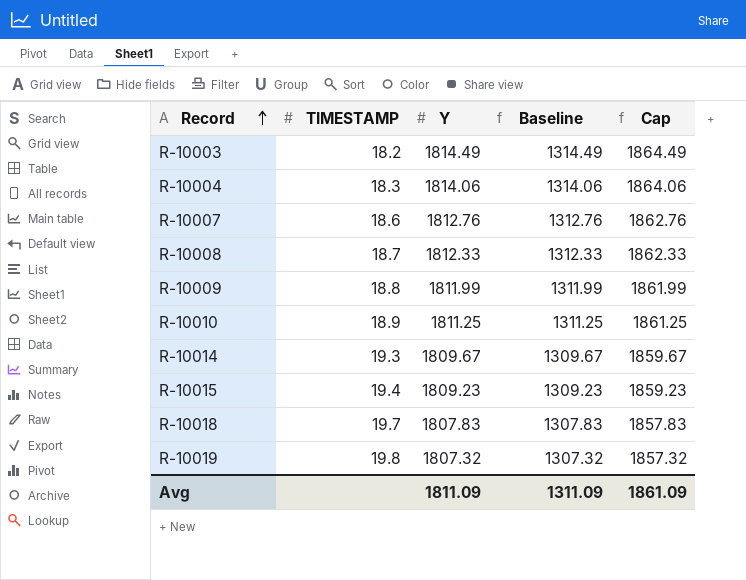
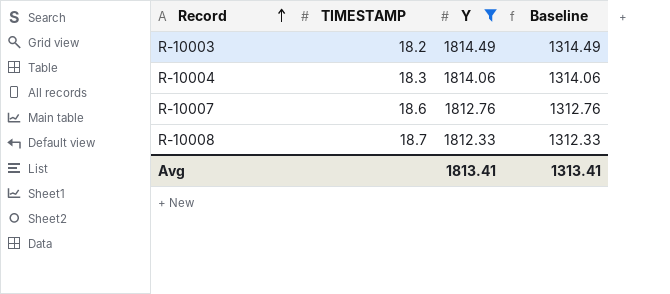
filter: none -> Y >= 1812.33
column Cap | formula: [Y] + 50 -> none
Avg | Y: 1811.09 -> 1813.41
Avg | Baseline: 1311.09 -> 1313.41

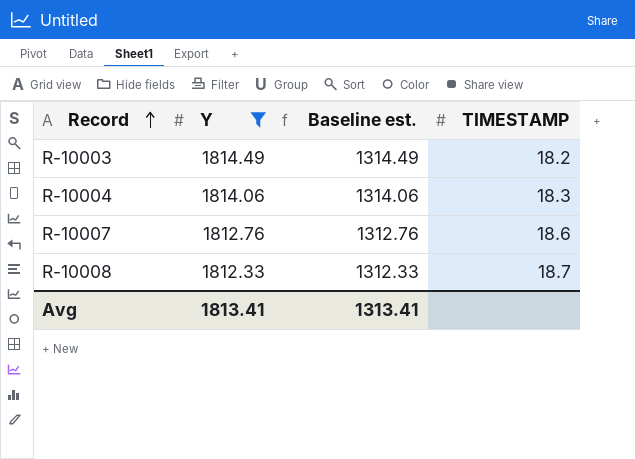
column name: Baseline -> Baseline est.
column TIMESTAMP | position: 2 -> 4

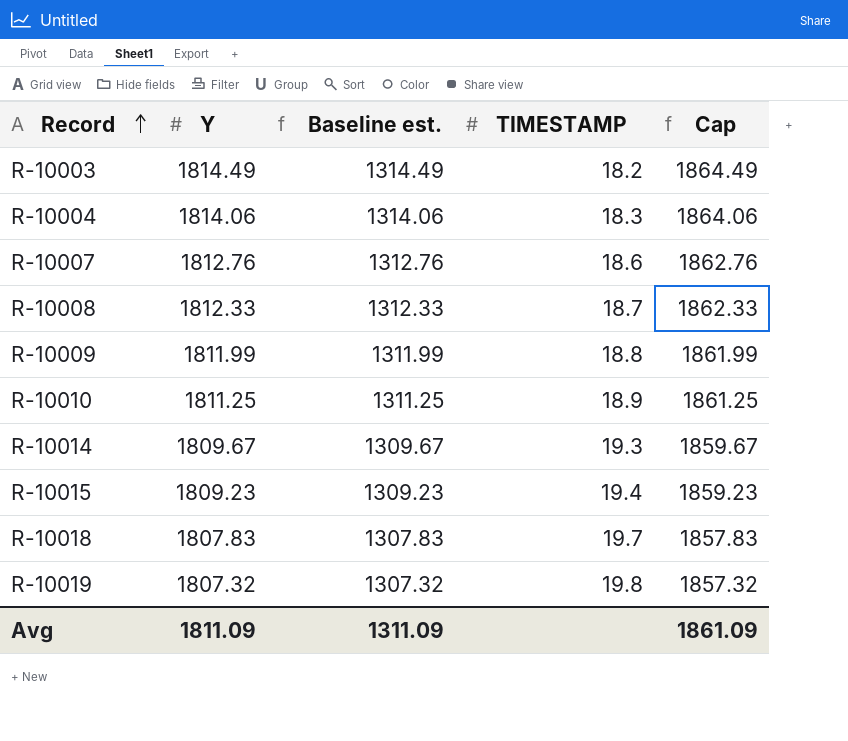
filter: Y >= 1812.33 -> none
column Cap | formula: none -> [Y] + 50
Avg | Y: 1813.41 -> 1811.09
Avg | Baseline est.: 1313.41 -> 1311.09

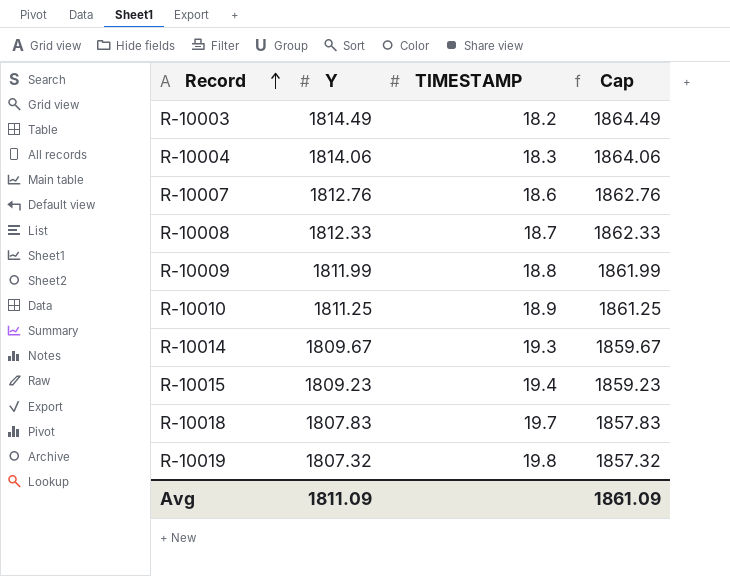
column Baseline est. | formula: [Y] - 500 -> none

